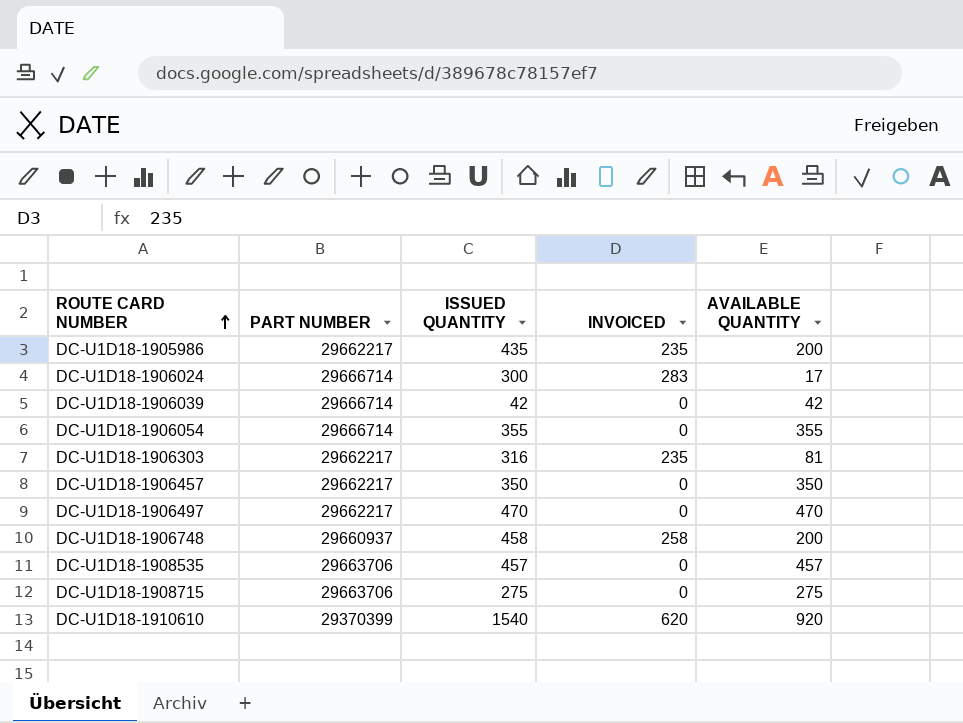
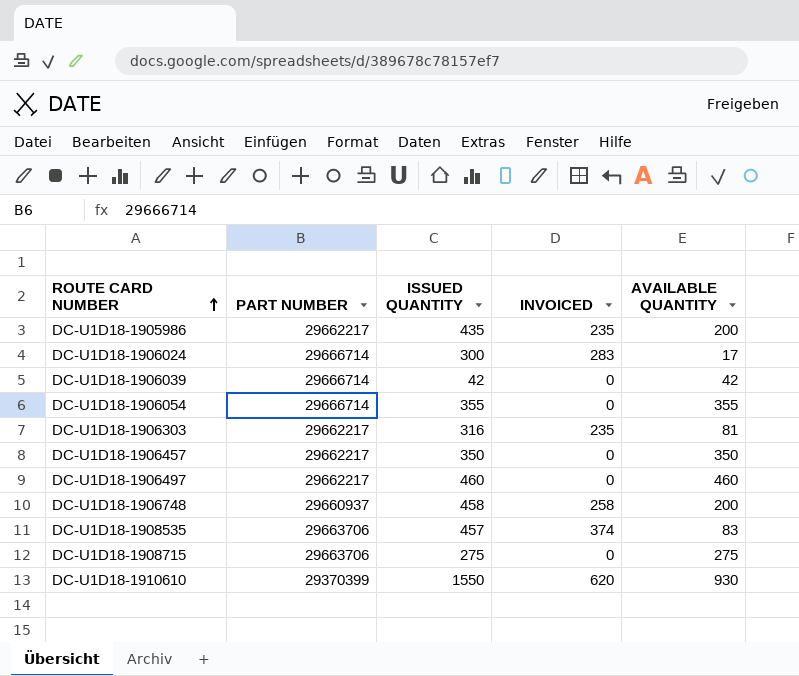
DC-U1D18-1906497 | ISSUED QUANTITY: 470 -> 460
DC-U1D18-1906497 | AVAILABLE QUANTITY: 470 -> 460
DC-U1D18-1908535 | INVOICED: 0 -> 374
DC-U1D18-1908535 | AVAILABLE QUANTITY: 457 -> 83
DC-U1D18-1910610 | ISSUED QUANTITY: 1540 -> 1550
DC-U1D18-1910610 | AVAILABLE QUANTITY: 920 -> 930

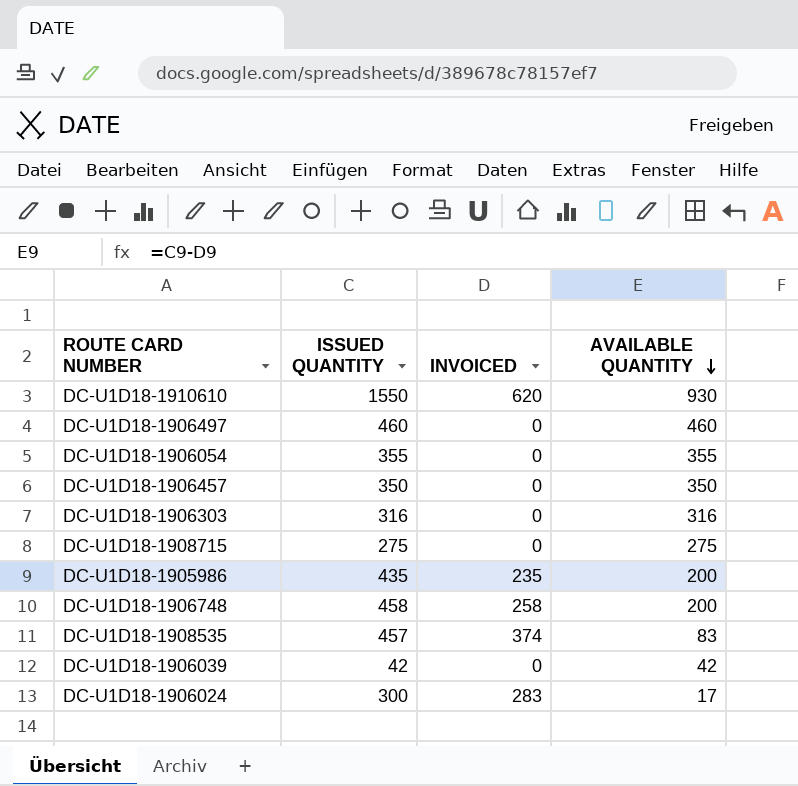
row order: ROUTE CARD NUMBER ascending -> AVAILABLE QUANTITY descending
column PART NUMBER | position: 2 -> none
DC-U1D18-1906303 | INVOICED: 235 -> 0
DC-U1D18-1906303 | AVAILABLE QUANTITY: 81 -> 316

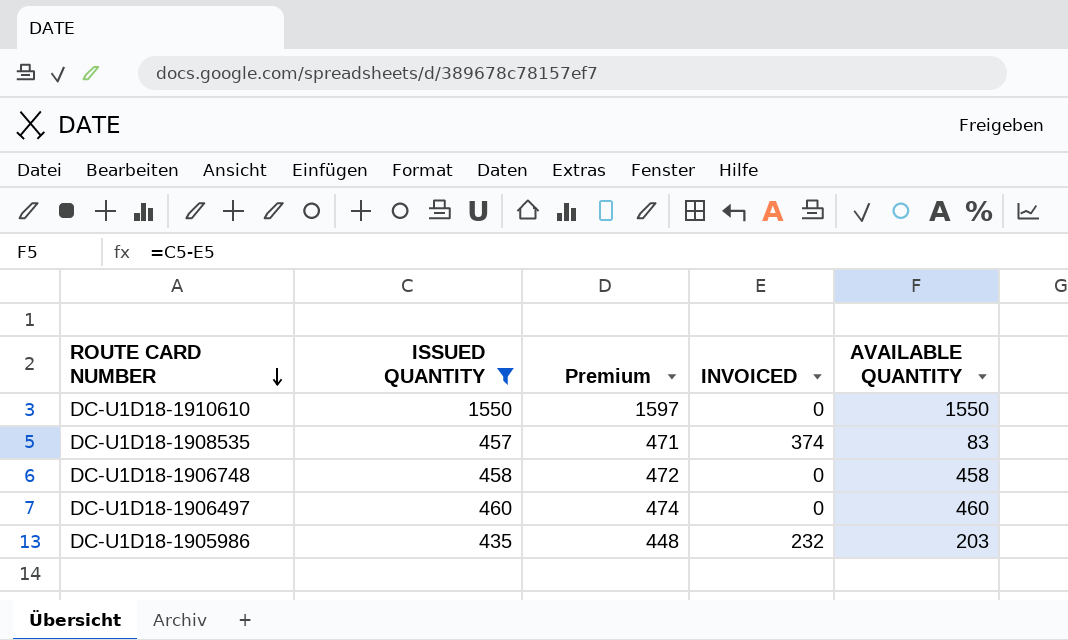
filter: none -> ISSUED QUANTITY >= 435
row order: AVAILABLE QUANTITY descending -> ROUTE CARD NUMBER descending
column Premium | formula: none -> [ISSUED QUANTITY] * 1.03
DC-U1D18-1910610 | INVOICED: 620 -> 0
DC-U1D18-1910610 | AVAILABLE QUANTITY: 930 -> 1550
DC-U1D18-1906748 | INVOICED: 258 -> 0
DC-U1D18-1906748 | AVAILABLE QUANTITY: 200 -> 458
DC-U1D18-1905986 | INVOICED: 235 -> 232
DC-U1D18-1905986 | AVAILABLE QUANTITY: 200 -> 203

